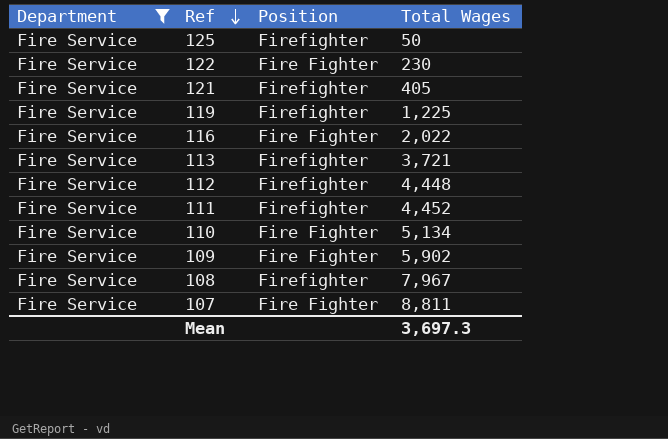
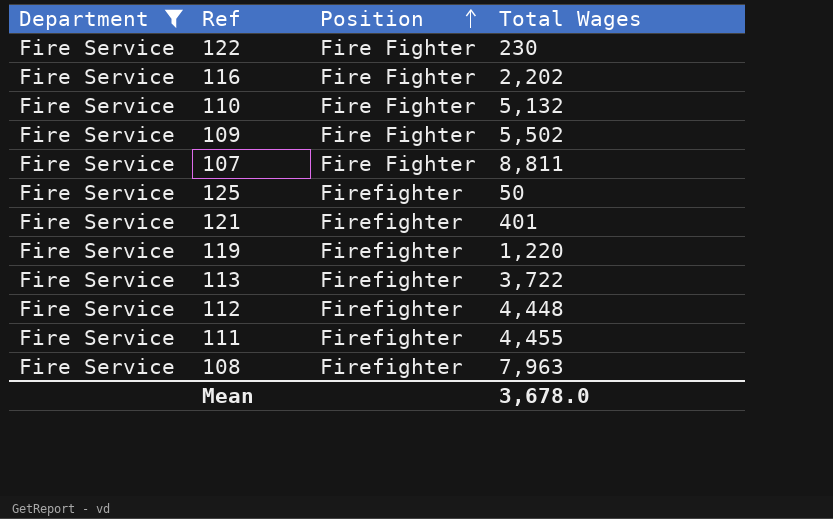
row order: Ref descending -> Position ascending
116 | Total Wages: 2,022 -> 2,202
110 | Total Wages: 5,134 -> 5,132
109 | Total Wages: 5,902 -> 5,502
121 | Total Wages: 405 -> 401
119 | Total Wages: 1,225 -> 1,220
113 | Total Wages: 3,721 -> 3,722
111 | Total Wages: 4,452 -> 4,455
108 | Total Wages: 7,967 -> 7,963
Mean | Total Wages: 3,697.3 -> 3,678.0

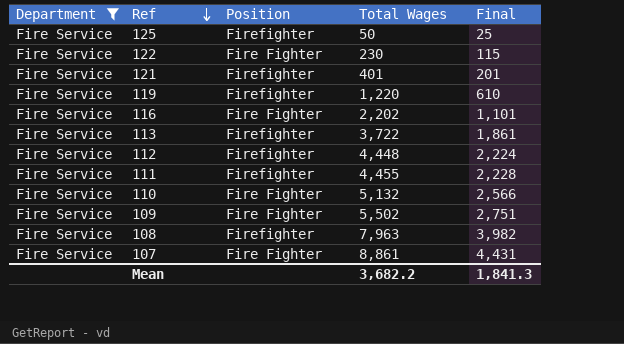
row order: Position ascending -> Ref descending
column Final | formula: none -> [Total Wages] * 0.5
107 | Total Wages: 8,811 -> 8,861
Mean | Total Wages: 3,678.0 -> 3,682.2

